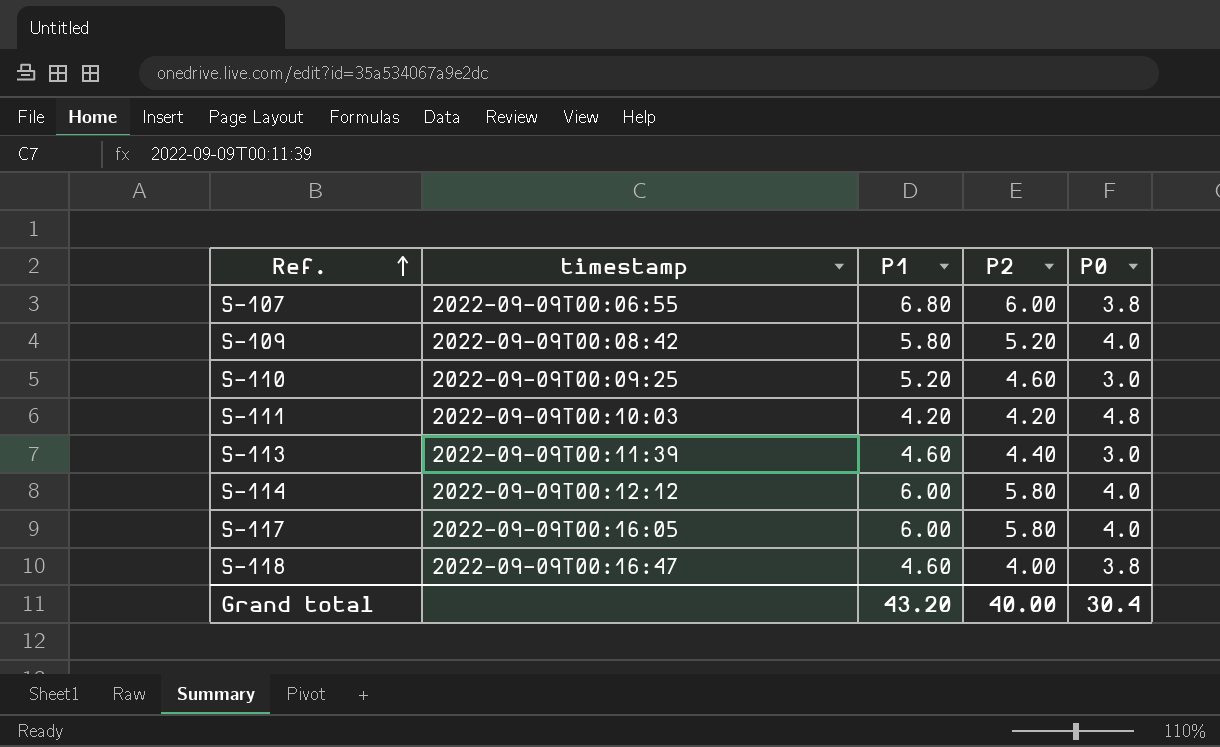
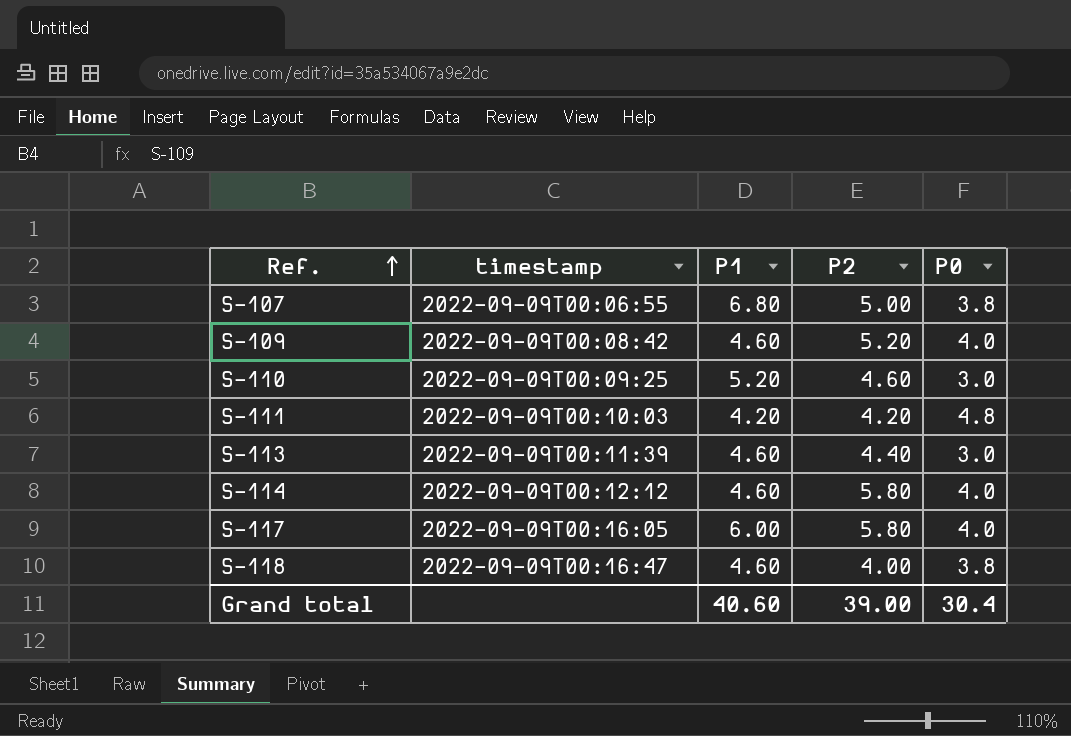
S-107 | P2: 6.00 -> 5.00
S-109 | P1: 5.80 -> 4.60
S-114 | P1: 6.00 -> 4.60
Grand total | P1: 43.20 -> 40.60
Grand total | P2: 40.00 -> 39.00

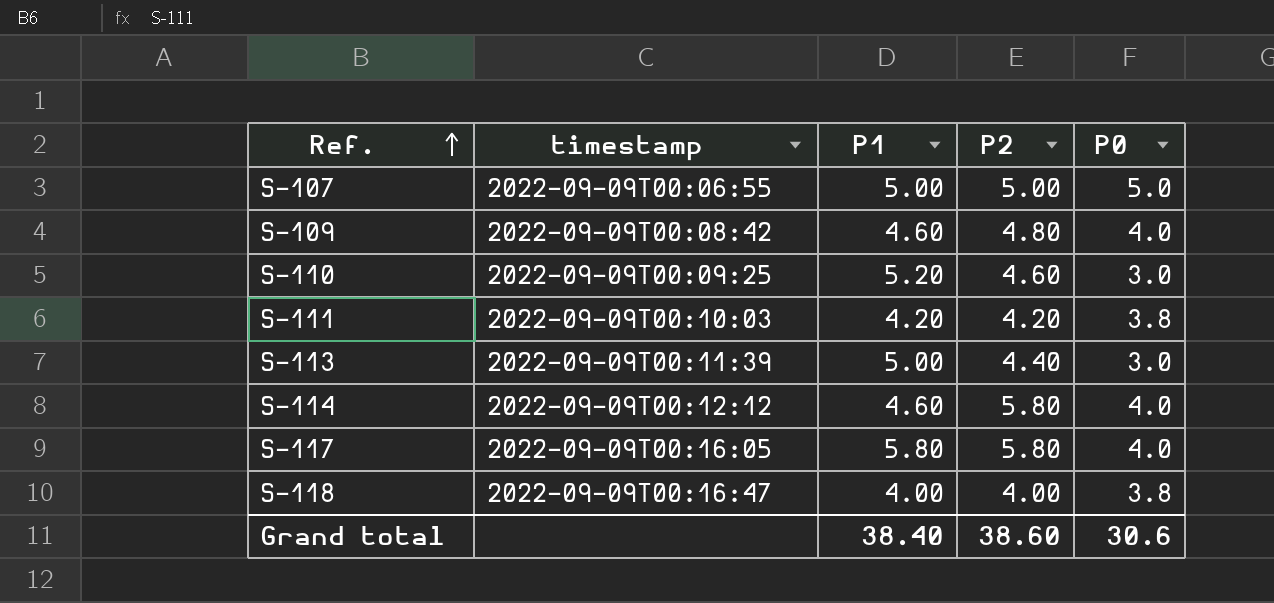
S-107 | P1: 6.80 -> 5.00
S-107 | P0: 3.8 -> 5.0
S-109 | P2: 5.20 -> 4.80
S-111 | P0: 4.8 -> 3.8
S-113 | P1: 4.60 -> 5.00
S-117 | P1: 6.00 -> 5.80
S-118 | P1: 4.60 -> 4.00
Grand total | P1: 40.60 -> 38.40
Grand total | P2: 39.00 -> 38.60
Grand total | P0: 30.4 -> 30.6

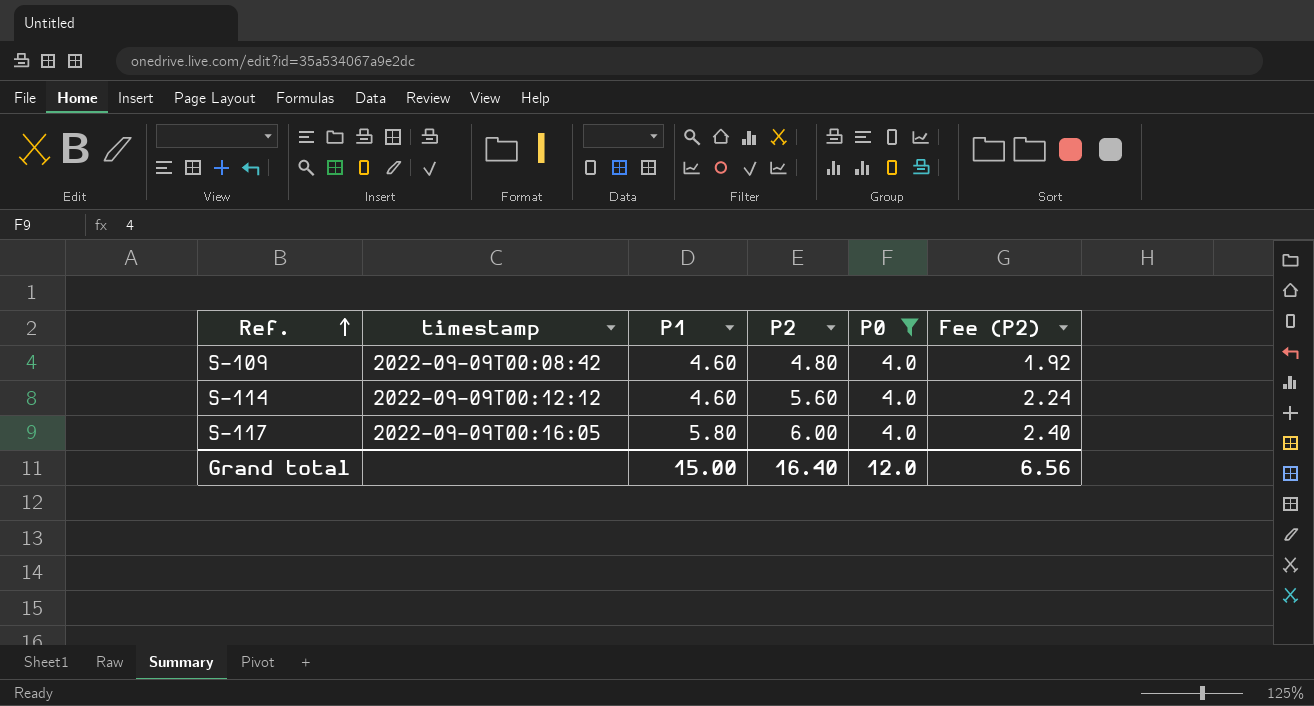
filter: none -> P0 = 4.0
column Fee (P2) | formula: none -> [P2] * 0.4
S-114 | P2: 5.80 -> 5.60
S-117 | P2: 5.80 -> 6.00
Grand total | P1: 38.40 -> 15.00
Grand total | P2: 38.60 -> 16.40
Grand total | P0: 30.6 -> 12.0

